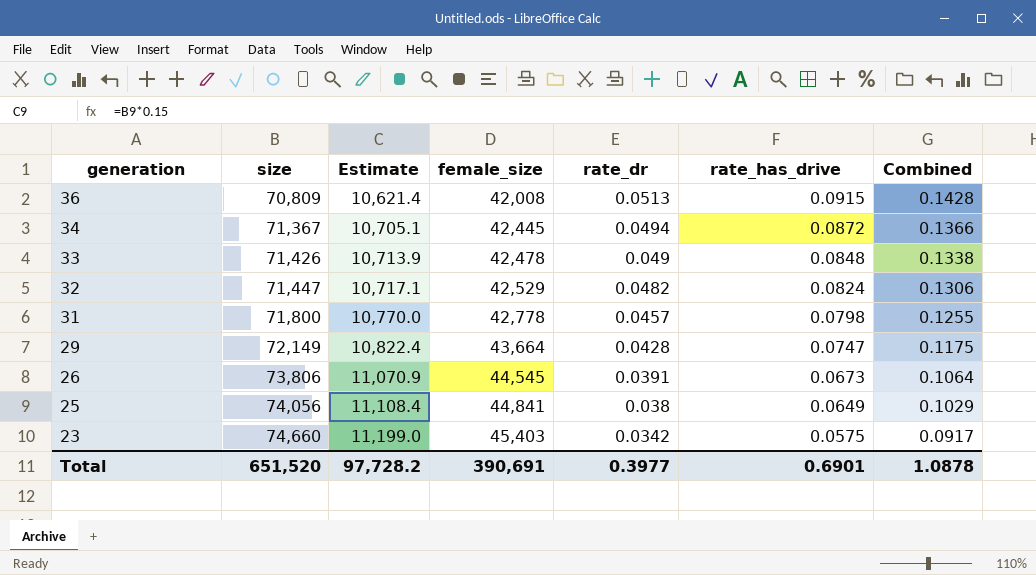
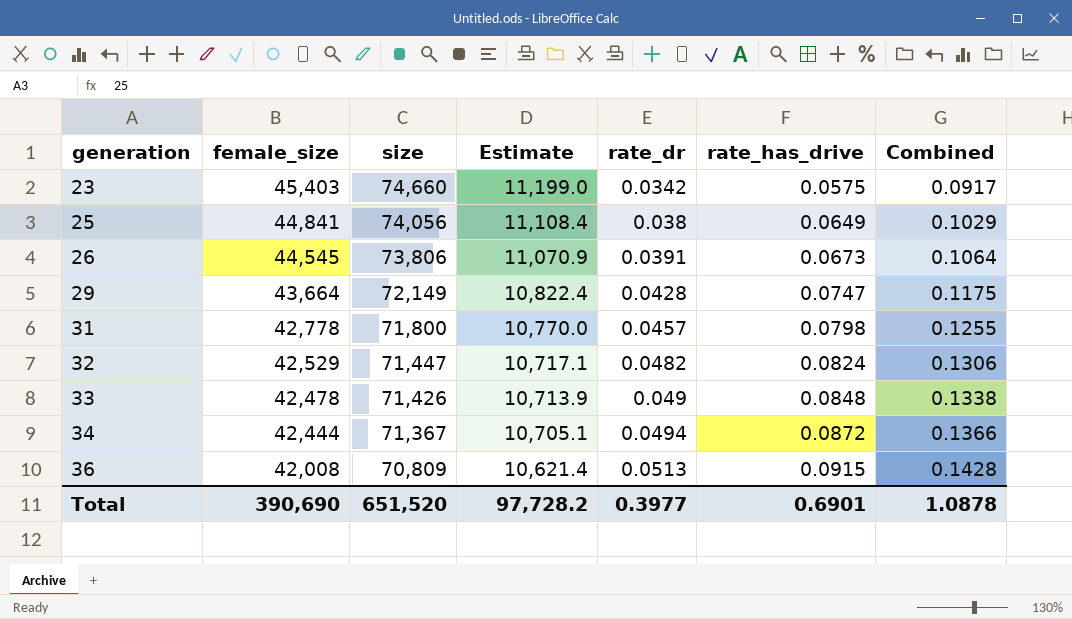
row order: generation descending -> generation ascending
column female_size | position: 4 -> 2
34 | female_size: 42,445 -> 42,444
Total | female_size: 390,691 -> 390,690

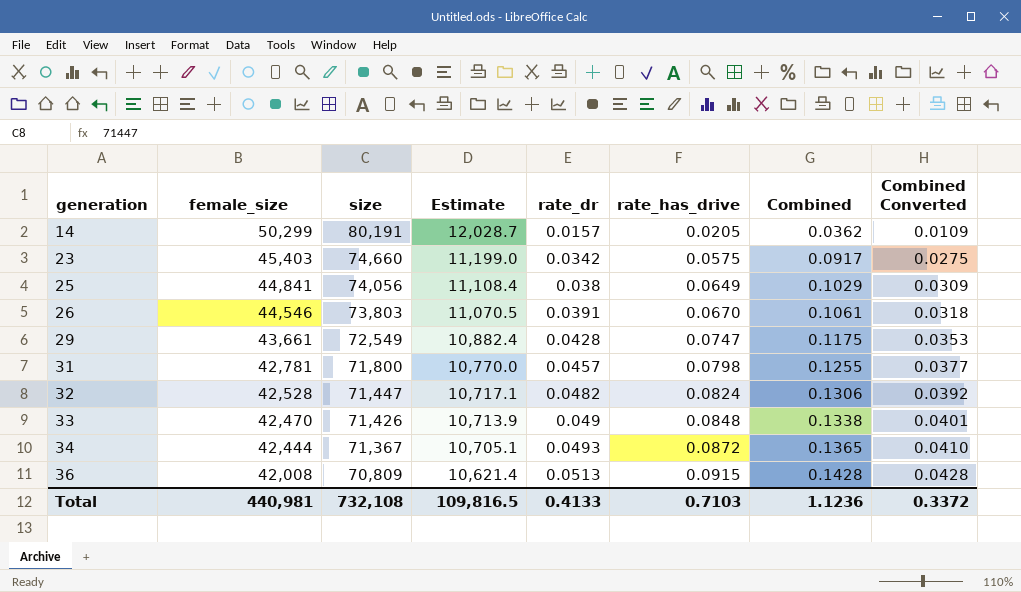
column Combined Converted | formula: none -> [Combined] * 0.3
row 14: none -> 50,299 | 80,191 | 12,028.7 | 0.0157 | 0.0205 | 0.0362 | 0.0109
26 | female_size: 44,545 -> 44,546
26 | size: 73,806 -> 73,803
26 | Estimate: 11,070.9 -> 11,070.5
26 | rate_has_drive: 0.0673 -> 0.0670
26 | Combined: 0.1064 -> 0.1061
29 | female_size: 43,664 -> 43,661
29 | size: 72,149 -> 72,549
29 | Estimate: 10,822.4 -> 10,882.4
31 | female_size: 42,778 -> 42,781
32 | female_size: 42,529 -> 42,528
33 | female_size: 42,478 -> 42,470
34 | rate_dr: 0.0494 -> 0.0493
34 | Combined: 0.1366 -> 0.1365
Total | female_size: 390,690 -> 440,981
Total | size: 651,520 -> 732,108
Total | Estimate: 97,728.2 -> 109,816.5
Total | rate_dr: 0.3977 -> 0.4133
Total | rate_has_drive: 0.6901 -> 0.7103
Total | Combined: 1.0878 -> 1.1236

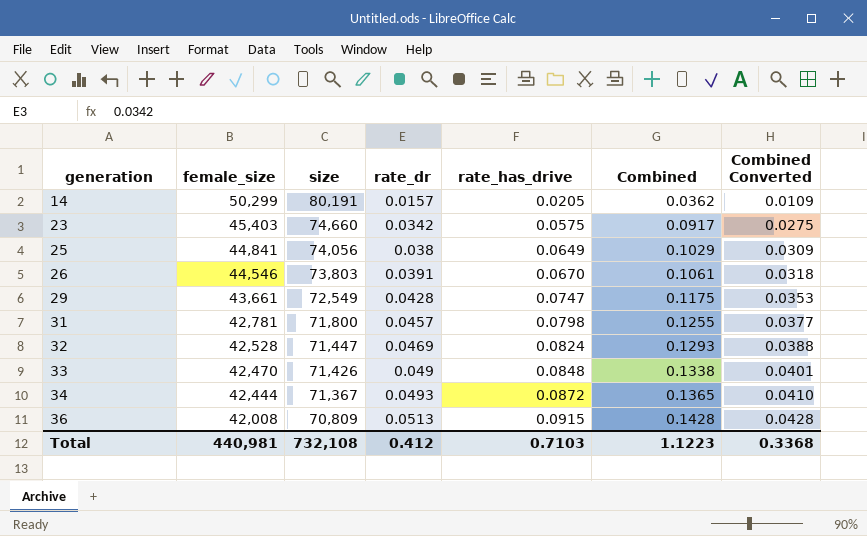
column Estimate | formula: [size] * 0.15 -> none
32 | rate_dr: 0.0482 -> 0.0469
32 | Combined: 0.1306 -> 0.1293
32 | Combined Converted: 0.0392 -> 0.0388
Total | rate_dr: 0.4133 -> 0.412
Total | Combined: 1.1236 -> 1.1223
Total | Combined Converted: 0.3372 -> 0.3368

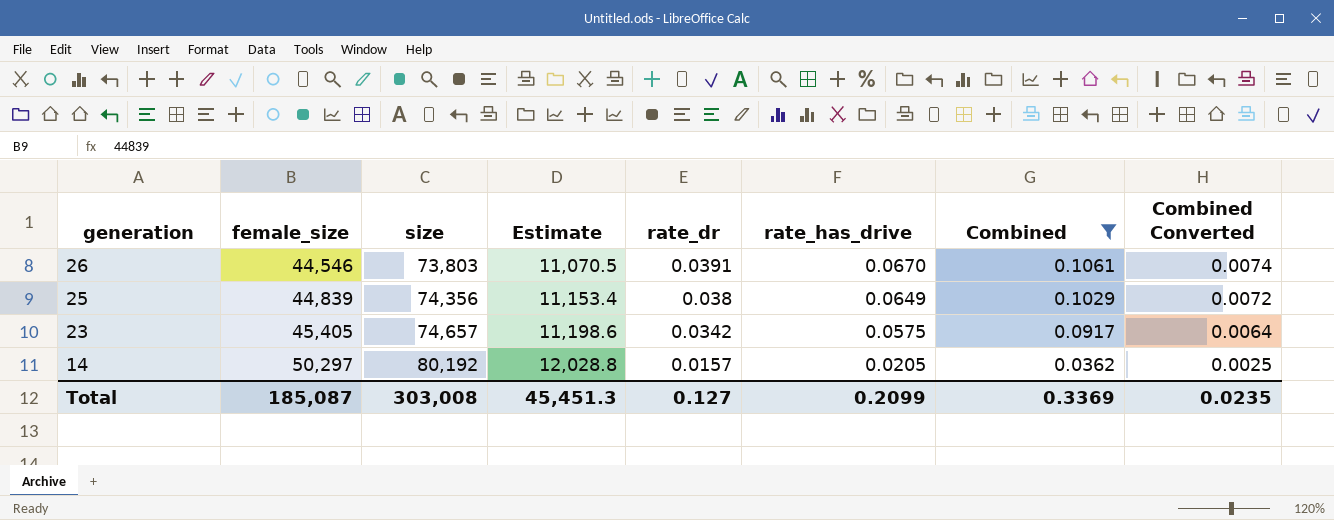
filter: none -> Combined <= 0.1061
row order: generation ascending -> generation descending
column Estimate | formula: none -> [size] * 0.15
column Combined Converted | formula: [Combined] * 0.3 -> [Combined] * 0.07
25 | female_size: 44,841 -> 44,839
25 | size: 74,056 -> 74,356
23 | female_size: 45,403 -> 45,405
23 | size: 74,660 -> 74,657
14 | female_size: 50,299 -> 50,297
14 | size: 80,191 -> 80,192
Total | female_size: 440,981 -> 185,087
Total | size: 732,108 -> 303,008
Total | rate_dr: 0.412 -> 0.127
Total | rate_has_drive: 0.7103 -> 0.2099
Total | Combined: 1.1223 -> 0.3369
Total | Combined Converted: 0.3368 -> 0.0235

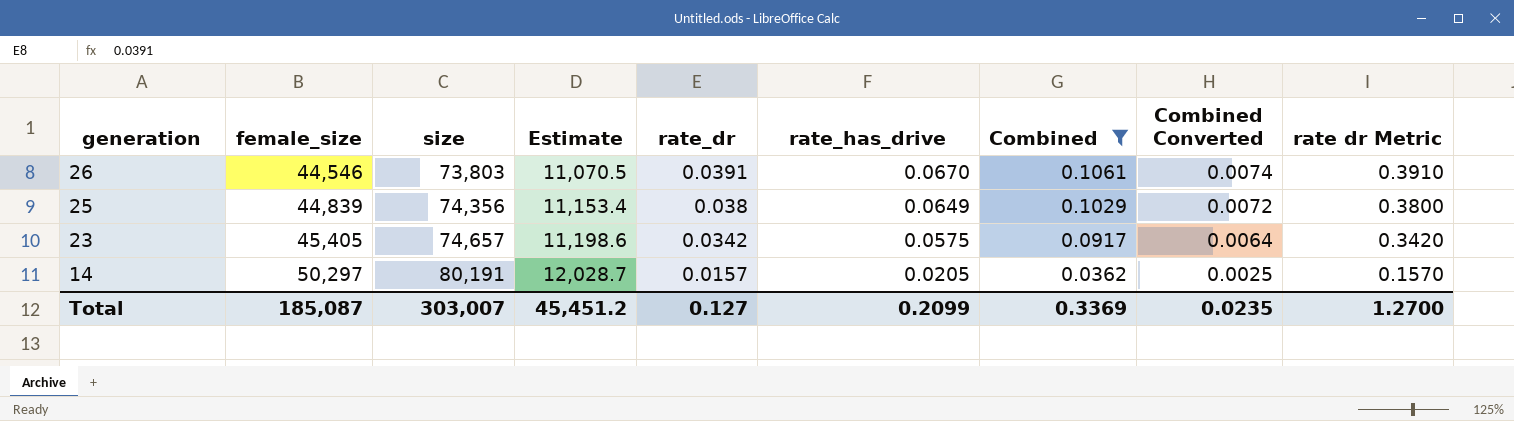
column rate dr Metric | formula: none -> [rate_dr] * 10
14 | size: 80,192 -> 80,191
14 | Estimate: 12,028.8 -> 12,028.7
Total | size: 303,008 -> 303,007
Total | Estimate: 45,451.3 -> 45,451.2

